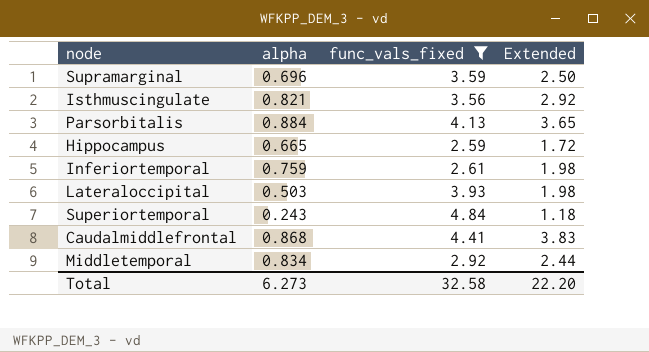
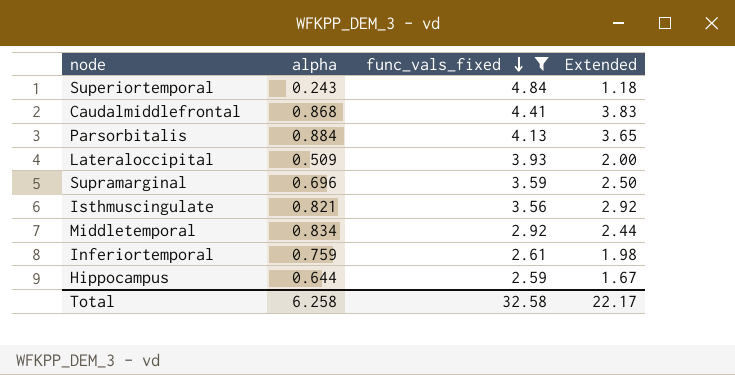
row order: none -> func_vals_fixed descending
Lateraloccipital | alpha: 0.503 -> 0.509
Lateraloccipital | Extended: 1.98 -> 2.00
Hippocampus | alpha: 0.665 -> 0.644
Hippocampus | Extended: 1.72 -> 1.67
Total | alpha: 6.273 -> 6.258
Total | Extended: 22.20 -> 22.17

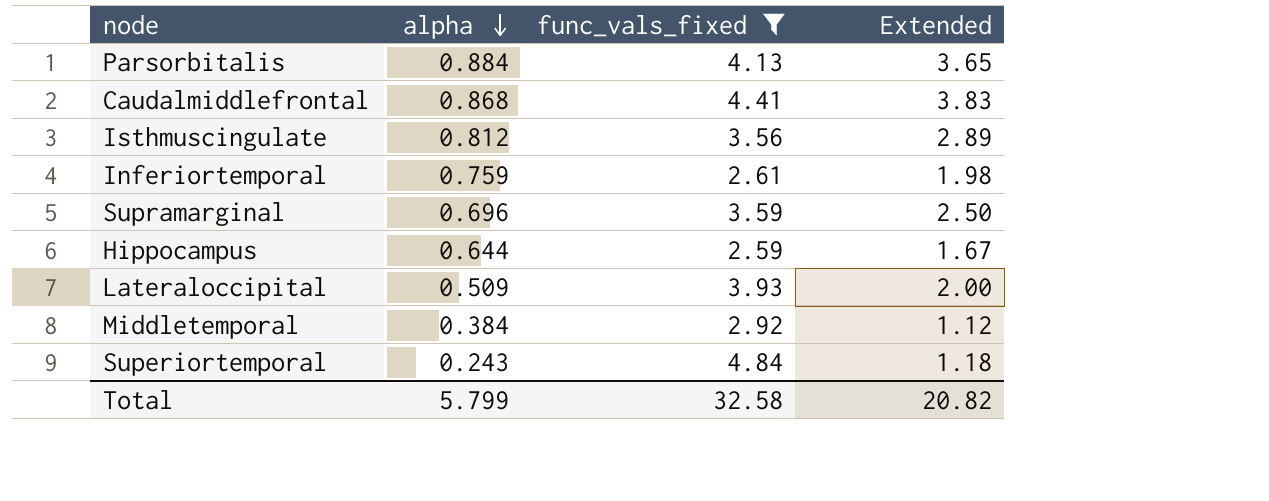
row order: func_vals_fixed descending -> alpha descending
Isthmuscingulate | alpha: 0.821 -> 0.812
Isthmuscingulate | Extended: 2.92 -> 2.89
Middletemporal | alpha: 0.834 -> 0.384
Middletemporal | Extended: 2.44 -> 1.12
Total | alpha: 6.258 -> 5.799
Total | Extended: 22.17 -> 20.82

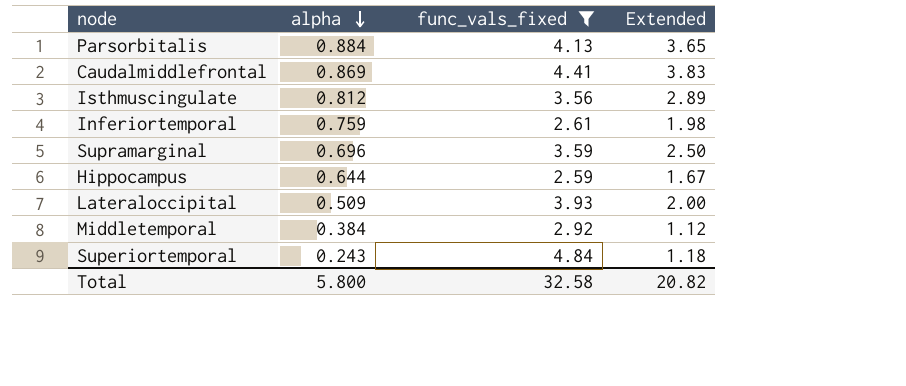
Caudalmiddlefrontal | alpha: 0.868 -> 0.869
Total | alpha: 5.799 -> 5.800

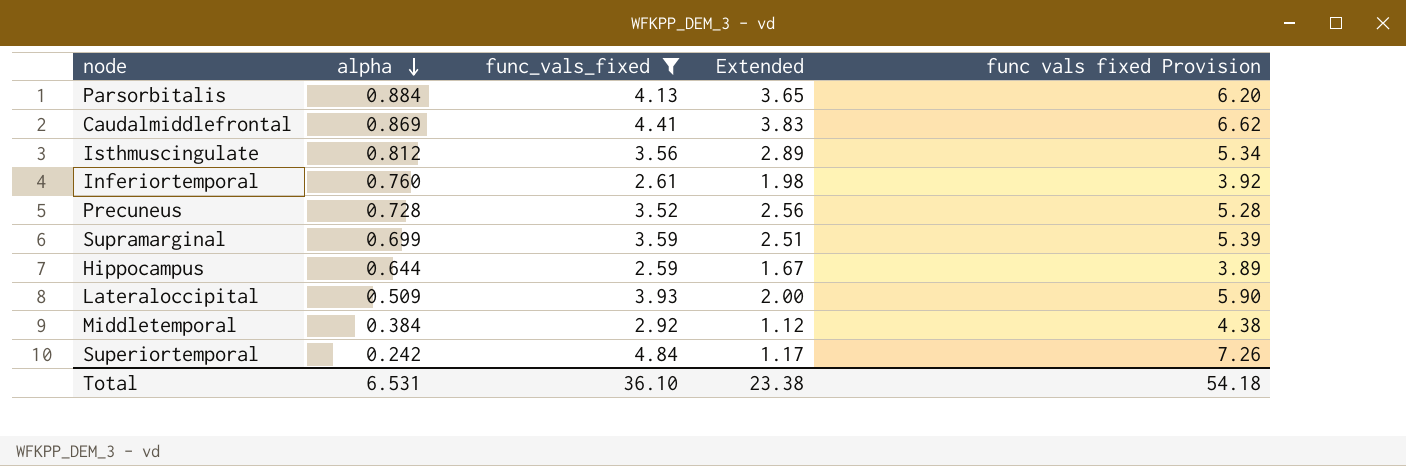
column func vals fixed Provision | formula: none -> [func_vals_fixed] * 1.5
Inferiortemporal | alpha: 0.759 -> 0.760
row Precuneus: none -> 0.728 | 3.52 | 2.56 | 5.28
Supramarginal | alpha: 0.696 -> 0.699
Supramarginal | Extended: 2.50 -> 2.51
Superiortemporal | alpha: 0.243 -> 0.242
Superiortemporal | Extended: 1.18 -> 1.17
Total | alpha: 5.800 -> 6.531
Total | func_vals_fixed: 32.58 -> 36.10
Total | Extended: 20.82 -> 23.38

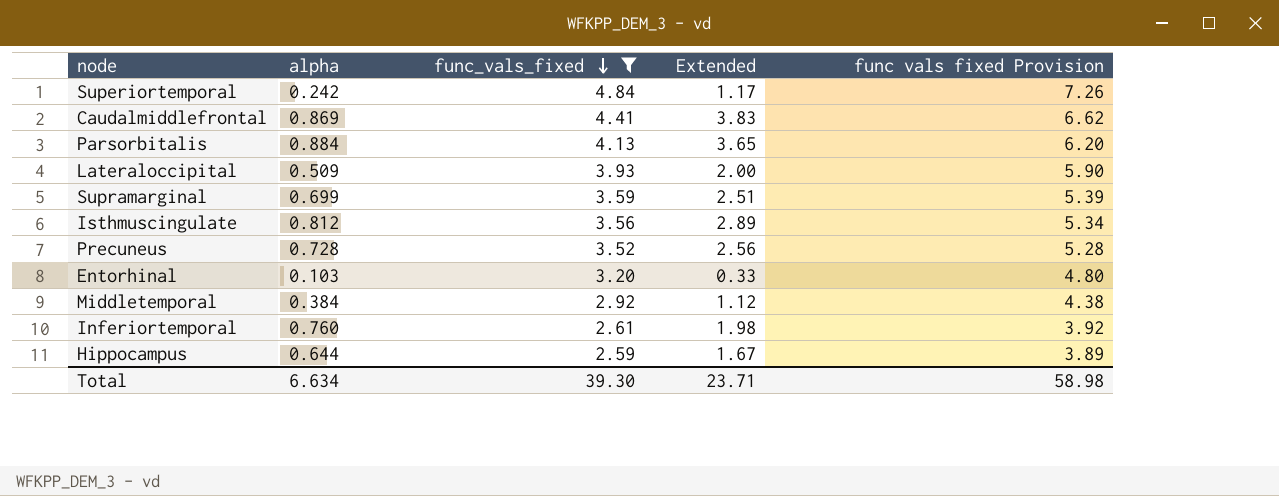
row order: alpha descending -> func_vals_fixed descending
row Entorhinal: none -> 0.103 | 3.20 | 0.33 | 4.80
Total | alpha: 6.531 -> 6.634
Total | func_vals_fixed: 36.10 -> 39.30
Total | Extended: 23.38 -> 23.71
Total | func vals fixed Provision: 54.18 -> 58.98

